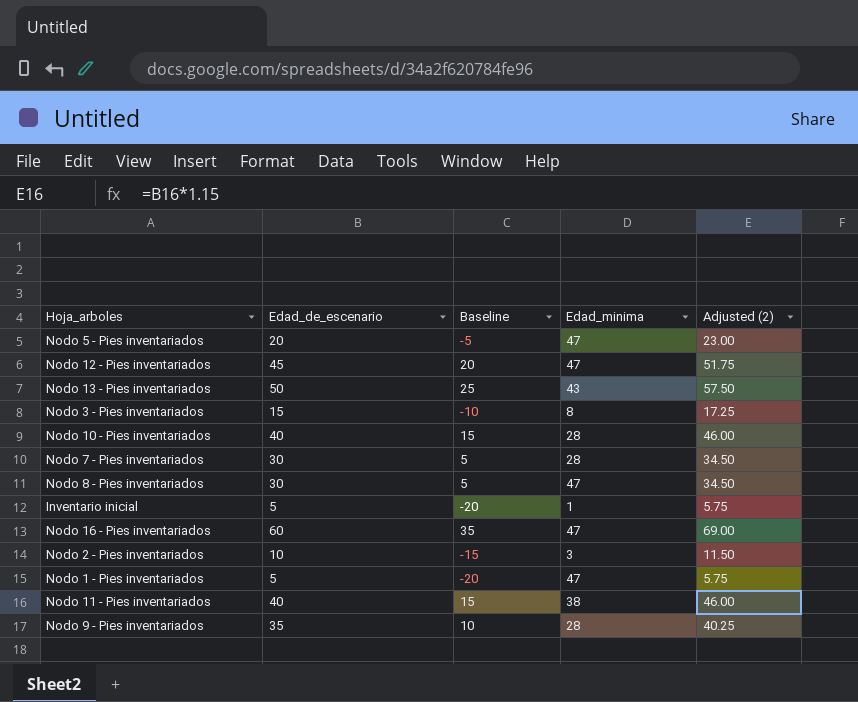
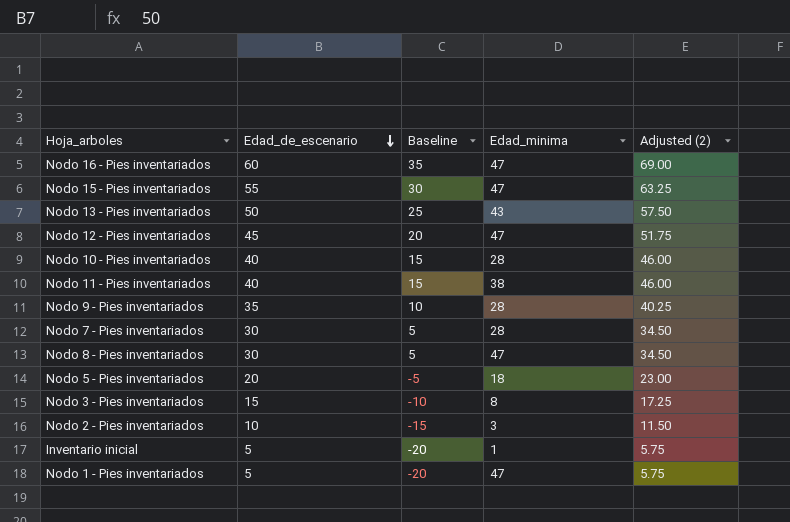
row order: none -> Edad_de_escenario descending
row Nodo 15 - Pies inventariados: none -> 55 | 30 | 47 | 63.25
Nodo 5 - Pies inventariados | Edad_minima: 47 -> 18

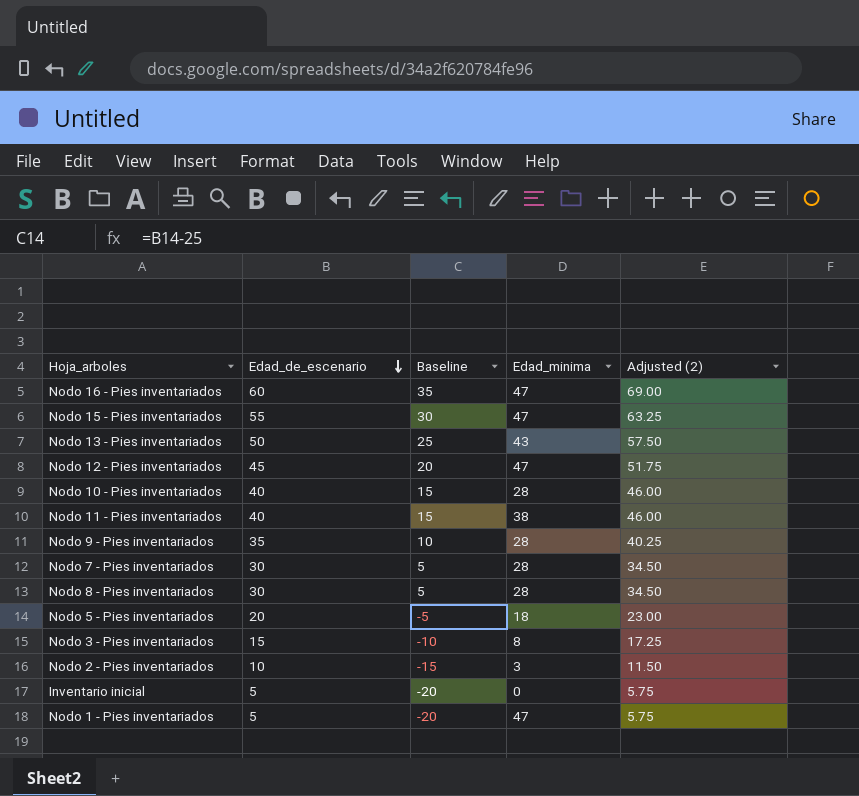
Nodo 8 - Pies inventariados | Edad_minima: 47 -> 28
Inventario inicial | Edad_minima: 1 -> 0

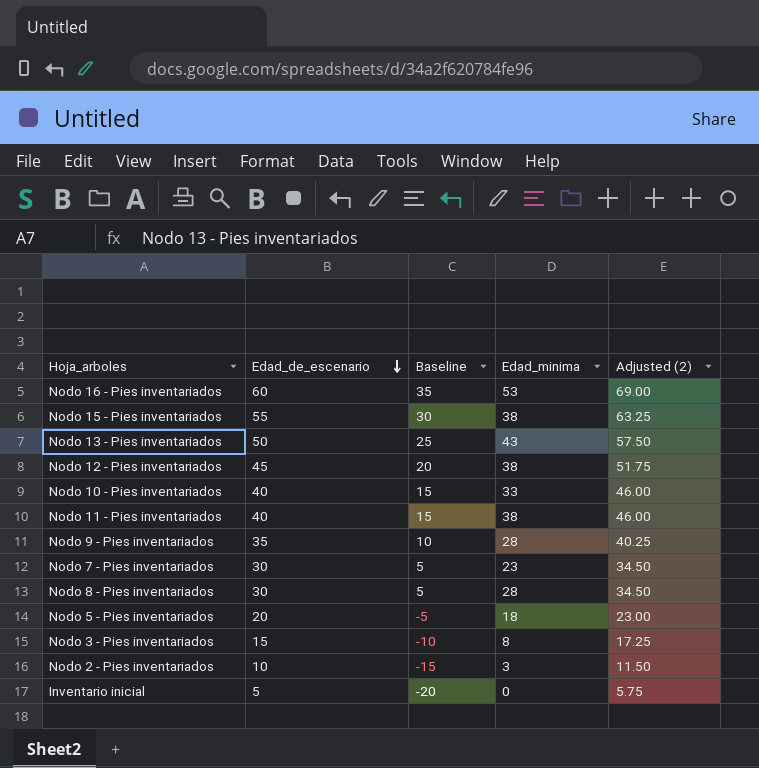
row Nodo 1 - Pies inventariados: 5 | -20 | 47 | 5.75 -> none
Nodo 16 - Pies inventariados | Edad_minima: 47 -> 53
Nodo 15 - Pies inventariados | Edad_minima: 47 -> 38
Nodo 12 - Pies inventariados | Edad_minima: 47 -> 38
Nodo 10 - Pies inventariados | Edad_minima: 28 -> 33
Nodo 7 - Pies inventariados | Edad_minima: 28 -> 23

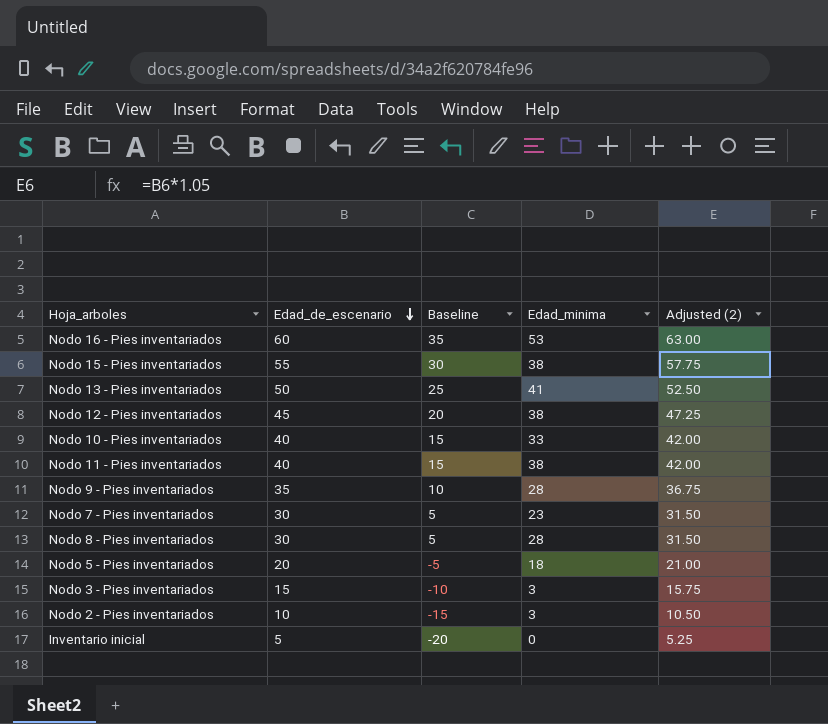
column Adjusted (2) | formula: [Edad_de_escenario] * 1.15 -> [Edad_de_escenario] * 1.05
Nodo 13 - Pies inventariados | Edad_minima: 43 -> 41
Nodo 3 - Pies inventariados | Edad_minima: 8 -> 3

